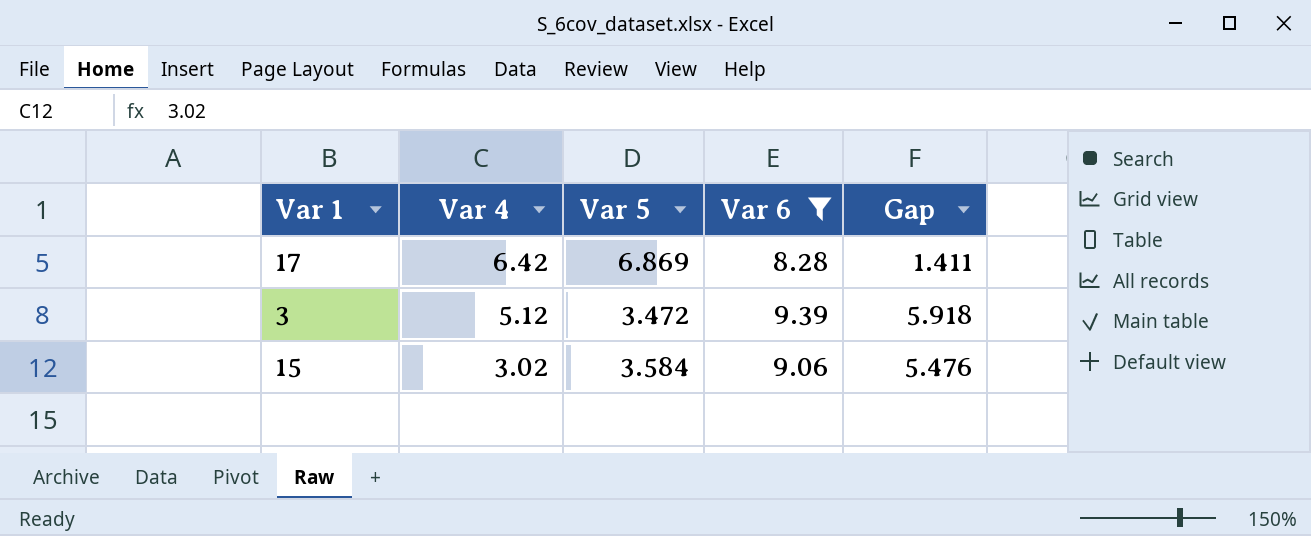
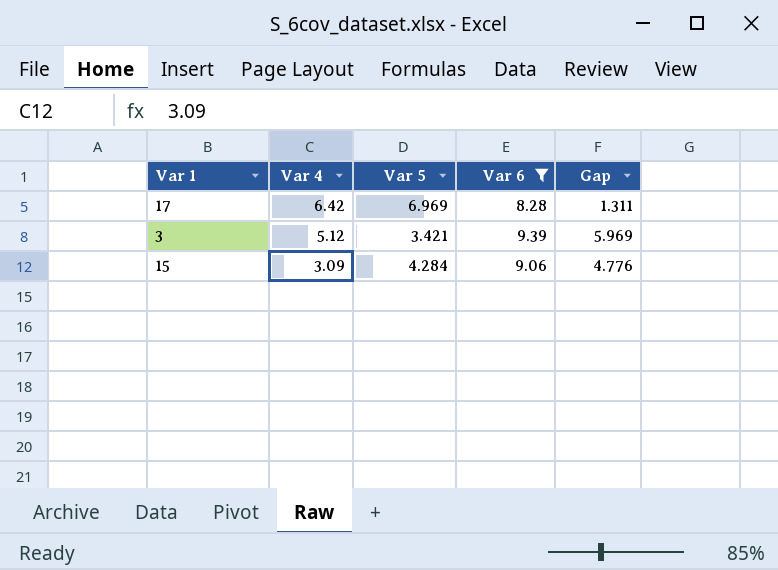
17 | Var 5: 6.869 -> 6.969
17 | Gap: 1.411 -> 1.311
3 | Var 5: 3.472 -> 3.421
3 | Gap: 5.918 -> 5.969
15 | Var 4: 3.02 -> 3.09
15 | Var 5: 3.584 -> 4.284
15 | Gap: 5.476 -> 4.776

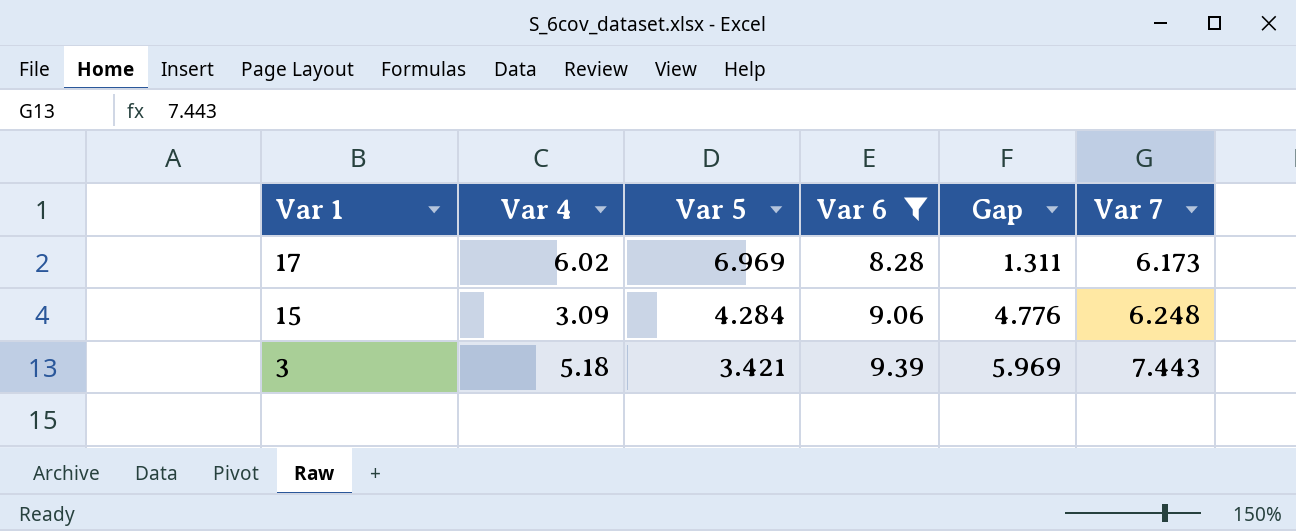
row order: Var 4 descending -> Var 1 descending
column Var 7 | position: none -> 6
17 | Var 4: 6.42 -> 6.02
3 | Var 4: 5.12 -> 5.18

